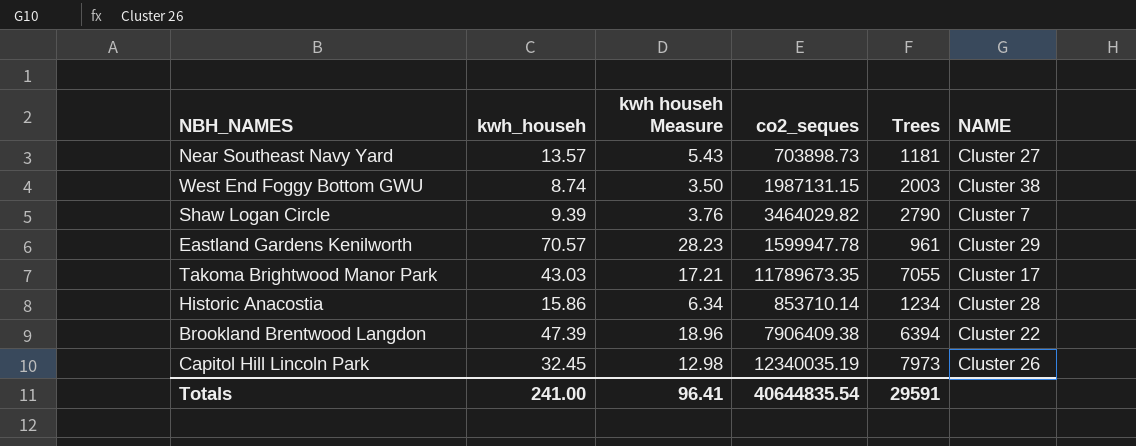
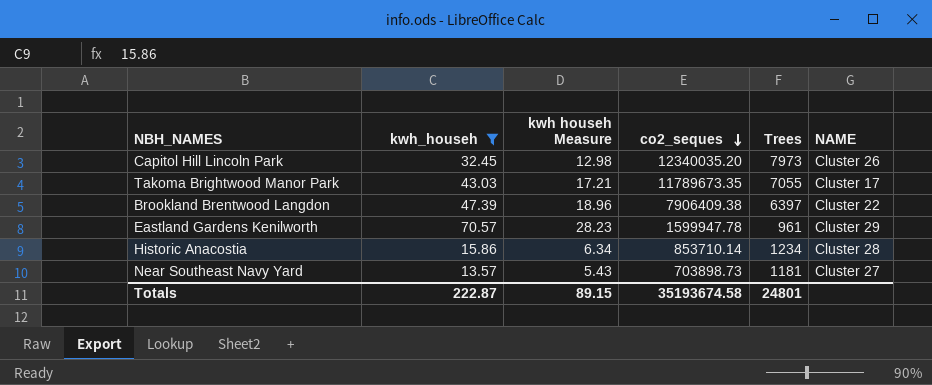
filter: none -> kwh_househ >= 13.57
row order: none -> co2_seques descending
Capitol Hill Lincoln Park | co2_seques: 12340035.19 -> 12340035.20
Brookland Brentwood Langdon | Trees: 6394 -> 6397
Totals | kwh_househ: 241.00 -> 222.87
Totals | kwh househ Measure: 96.41 -> 89.15
Totals | co2_seques: 40644835.54 -> 35193674.58
Totals | Trees: 29591 -> 24801

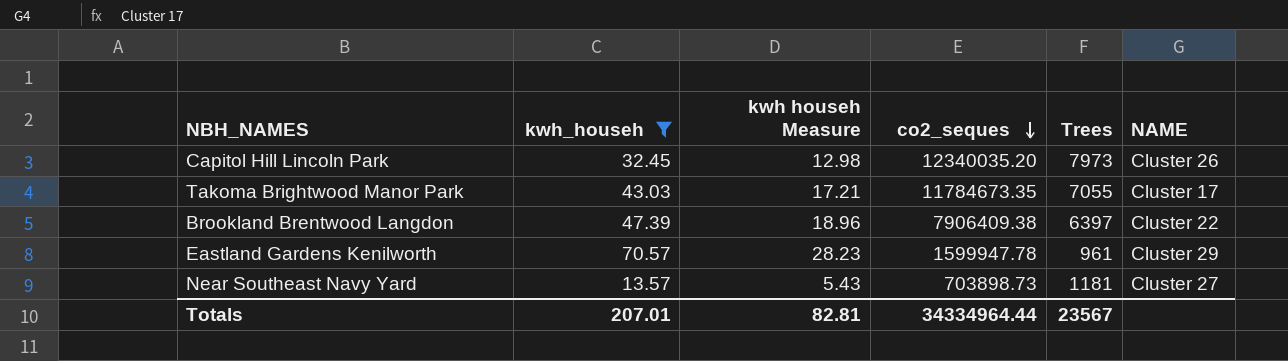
row Historic Anacostia: 15.86 | 6.34 | 853710.14 | 1234 | Cluster 28 -> none
Takoma Brightwood Manor Park | co2_seques: 11789673.35 -> 11784673.35
Totals | kwh_househ: 222.87 -> 207.01
Totals | kwh househ Measure: 89.15 -> 82.81
Totals | co2_seques: 35193674.58 -> 34334964.44
Totals | Trees: 24801 -> 23567

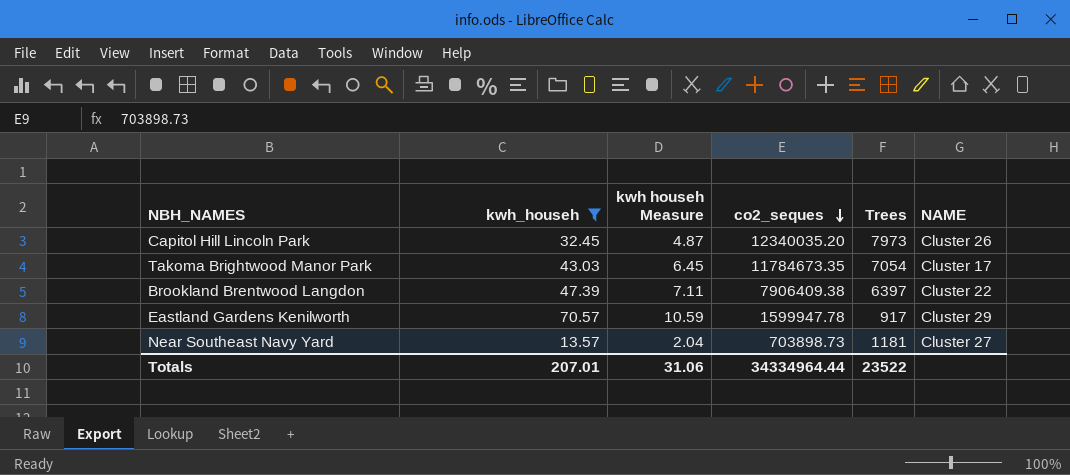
column kwh househ Measure | formula: [kwh_househ] * 0.4 -> [kwh_househ] * 0.15
Takoma Brightwood Manor Park | Trees: 7055 -> 7054
Eastland Gardens Kenilworth | Trees: 961 -> 917
Totals | kwh househ Measure: 82.81 -> 31.06
Totals | Trees: 23567 -> 23522

